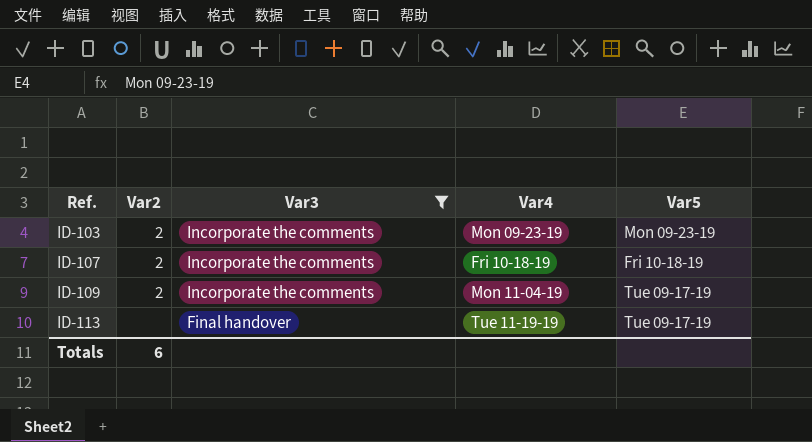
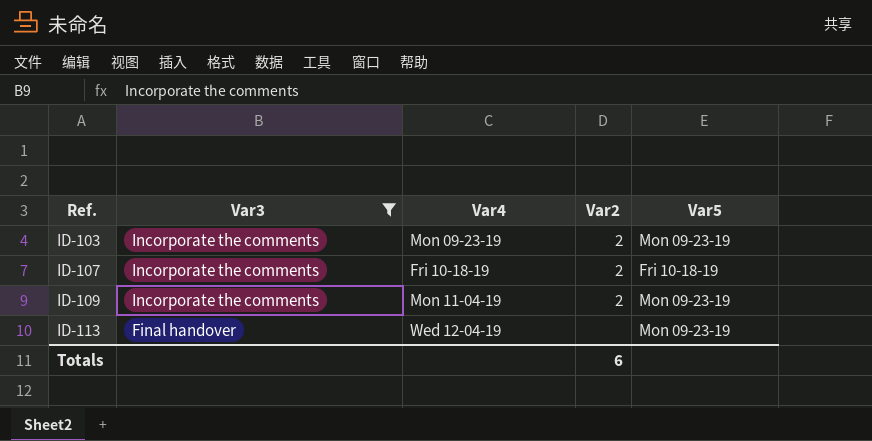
column Var2 | position: 2 -> 4
ID-109 | Var5: Tue 09-17-19 -> Mon 09-23-19
ID-113 | Var4: Tue 11-19-19 -> Wed 12-04-19
ID-113 | Var5: Tue 09-17-19 -> Mon 09-23-19

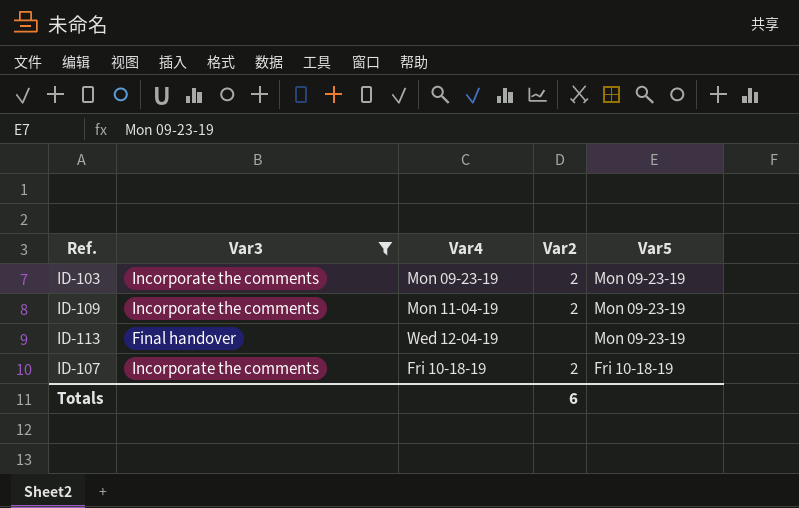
row order: Ref. ascending -> Var5 descending

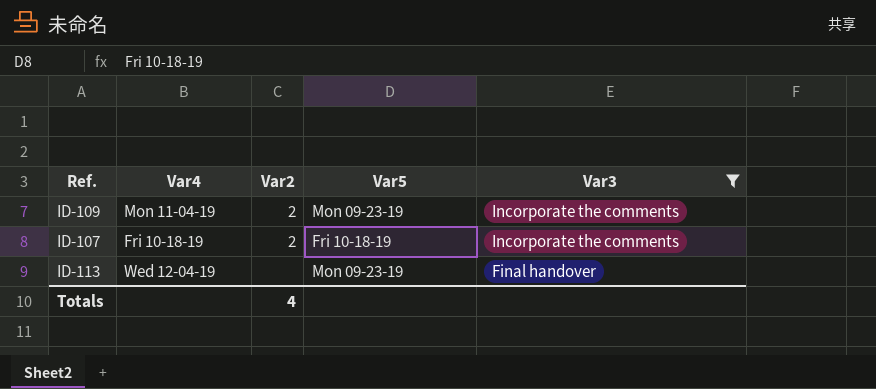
row order: Var5 descending -> Var3 descending
column Var3 | position: 2 -> 5
row ID-103: Incorporate the comments | Mon 09-23-19 | 2 | Mon 09-23-19 -> none
Totals | Var2: 6 -> 4

